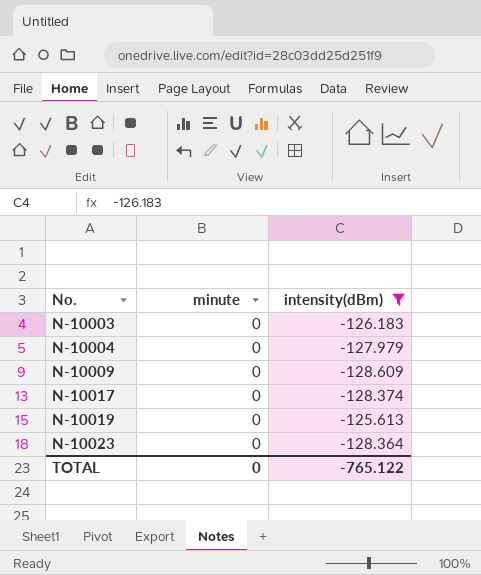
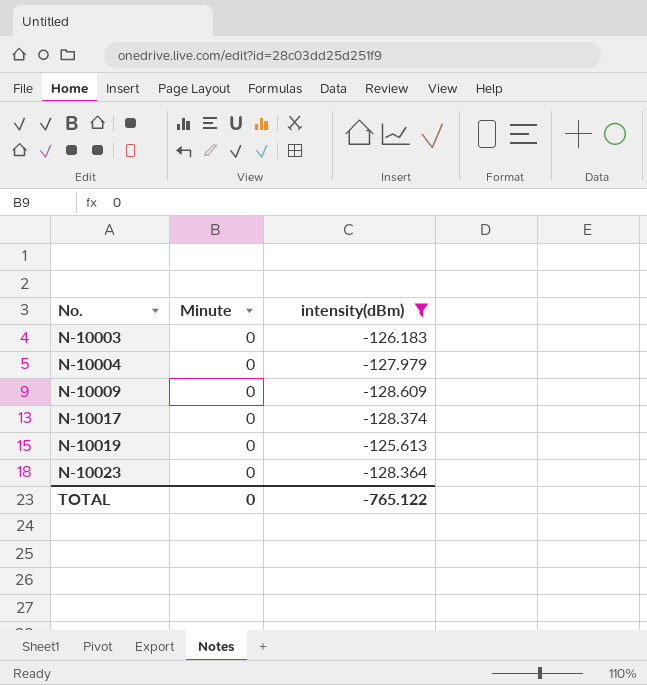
column name: minute -> Minute

